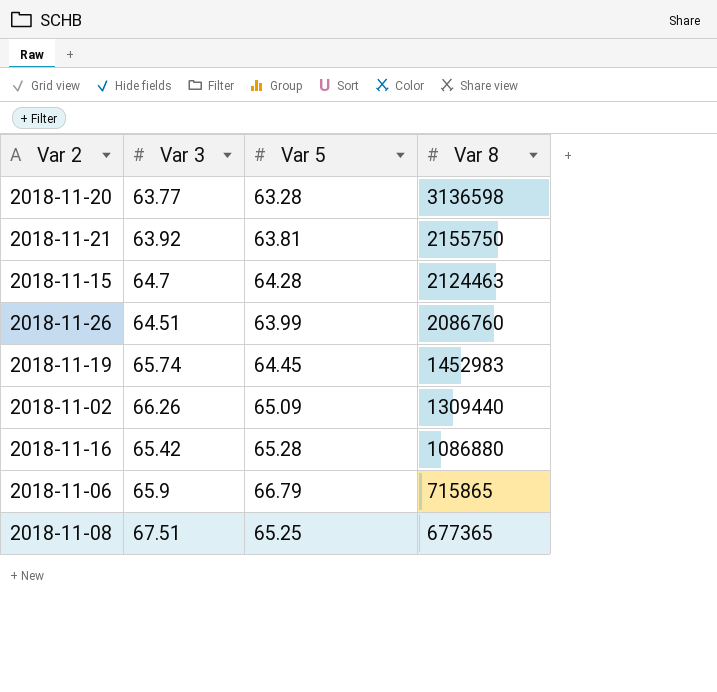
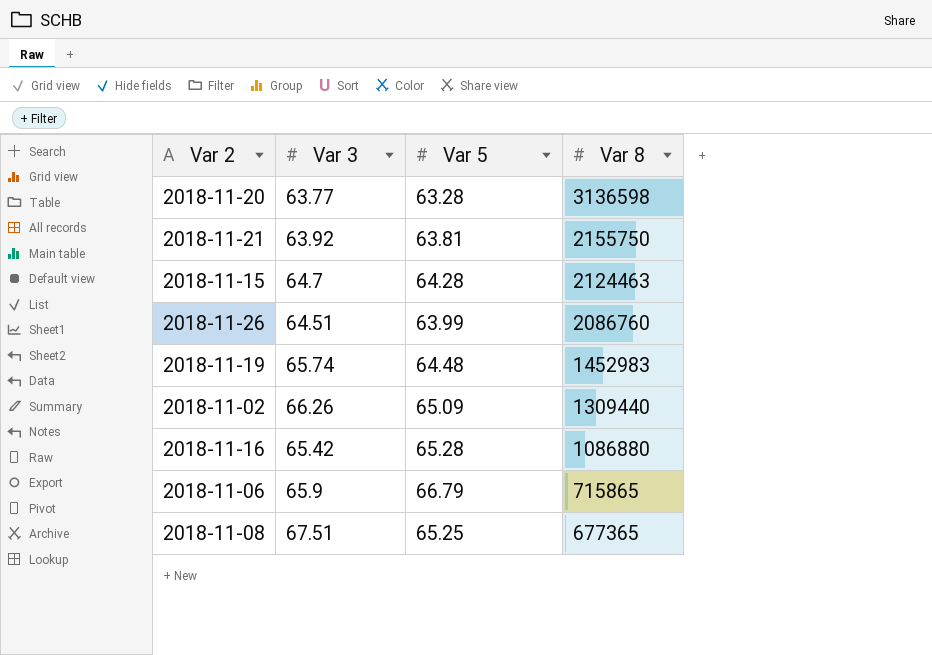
2018-11-19 | Var 5: 64.45 -> 64.48

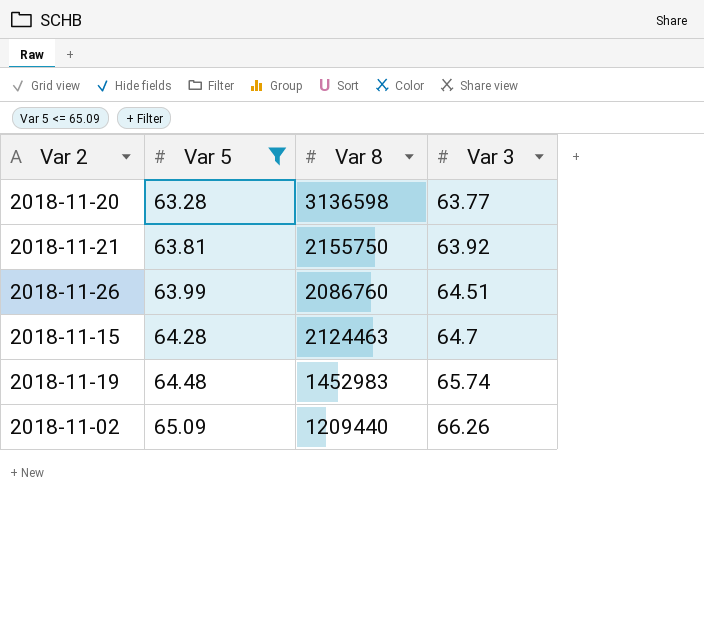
filter: none -> Var 5 <= 65.09
row order: Var 8 descending -> Var 5 ascending
column Var 3 | position: 2 -> 4
2018-11-02 | Var 8: 1309440 -> 1209440

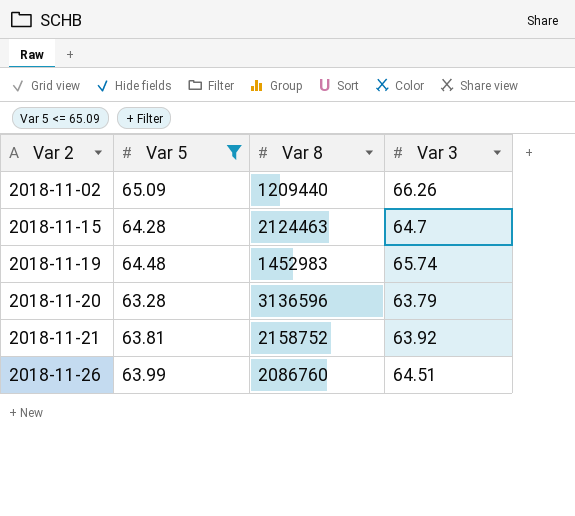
row order: Var 5 ascending -> Var 2 ascending
2018-11-20 | Var 8: 3136598 -> 3136596
2018-11-20 | Var 3: 63.77 -> 63.79
2018-11-21 | Var 8: 2155750 -> 2158752

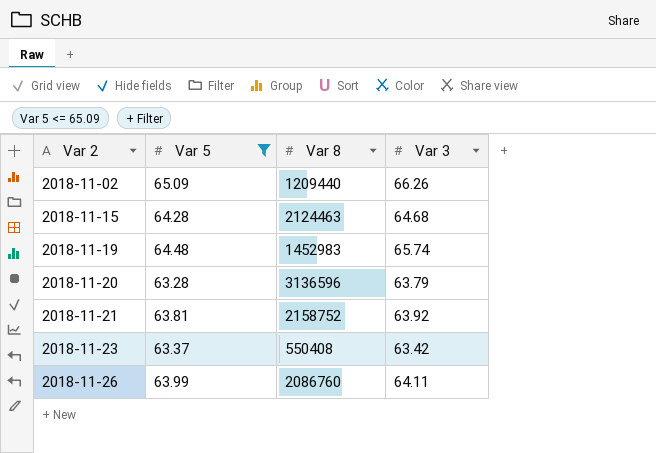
2018-11-15 | Var 3: 64.7 -> 64.68
row 2018-11-23: none -> 63.37 | 550408 | 63.42
2018-11-26 | Var 3: 64.51 -> 64.11

